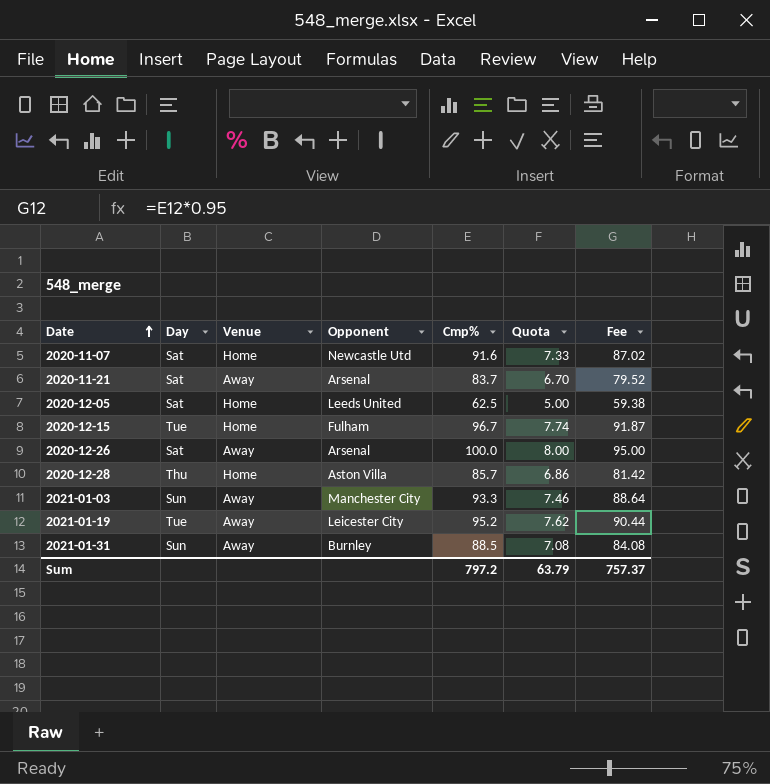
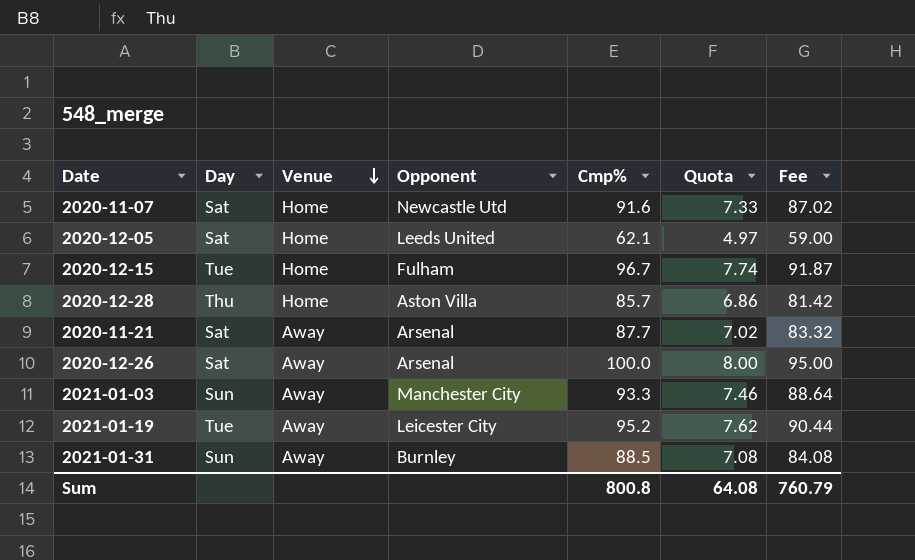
row order: Date ascending -> Venue descending
2020-12-05 | Cmp%: 62.5 -> 62.1
2020-12-05 | Quota: 5.00 -> 4.97
2020-12-05 | Fee: 59.38 -> 59.00
2020-11-21 | Cmp%: 83.7 -> 87.7
2020-11-21 | Quota: 6.70 -> 7.02
2020-11-21 | Fee: 79.52 -> 83.32
Sum | Cmp%: 797.2 -> 800.8
Sum | Quota: 63.79 -> 64.08
Sum | Fee: 757.37 -> 760.79

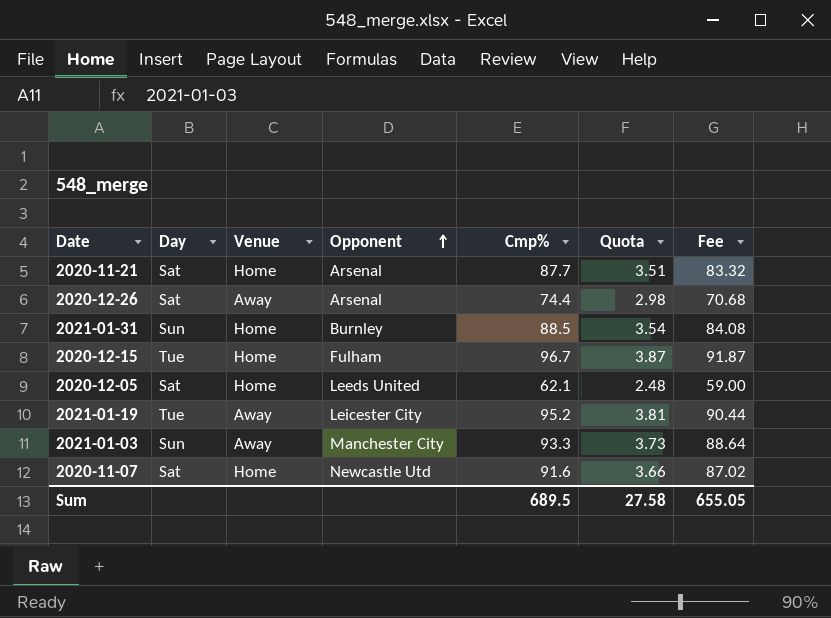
row order: Venue descending -> Opponent ascending
column Quota | formula: [Cmp%] * 0.08 -> [Cmp%] * 0.04
row 2020-12-28: Thu | Home | Aston Villa | 85.7 | 6.86 | 81.42 -> none
2020-11-21 | Venue: Away -> Home
2020-12-26 | Cmp%: 100.0 -> 74.4
2020-12-26 | Fee: 95.00 -> 70.68
2021-01-31 | Venue: Away -> Home
Sum | Cmp%: 800.8 -> 689.5
Sum | Quota: 64.08 -> 27.58
Sum | Fee: 760.79 -> 655.05

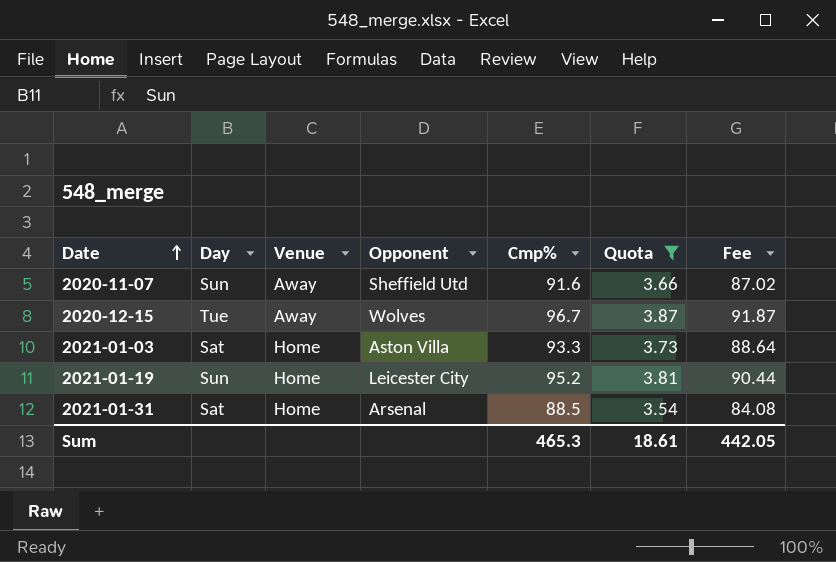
filter: none -> Quota >= 3.54
row order: Opponent ascending -> Date ascending
2020-11-07 | Day: Sat -> Sun
2020-11-07 | Venue: Home -> Away
2020-11-07 | Opponent: Newcastle Utd -> Sheffield Utd
2020-12-15 | Venue: Home -> Away
2020-12-15 | Opponent: Fulham -> Wolves
2021-01-03 | Day: Sun -> Sat
2021-01-03 | Venue: Away -> Home
2021-01-03 | Opponent: Manchester City -> Aston Villa
2021-01-19 | Day: Tue -> Sun
2021-01-19 | Venue: Away -> Home
2021-01-31 | Day: Sun -> Sat
2021-01-31 | Opponent: Burnley -> Arsenal
Sum | Cmp%: 689.5 -> 465.3
Sum | Quota: 27.58 -> 18.61
Sum | Fee: 655.05 -> 442.05

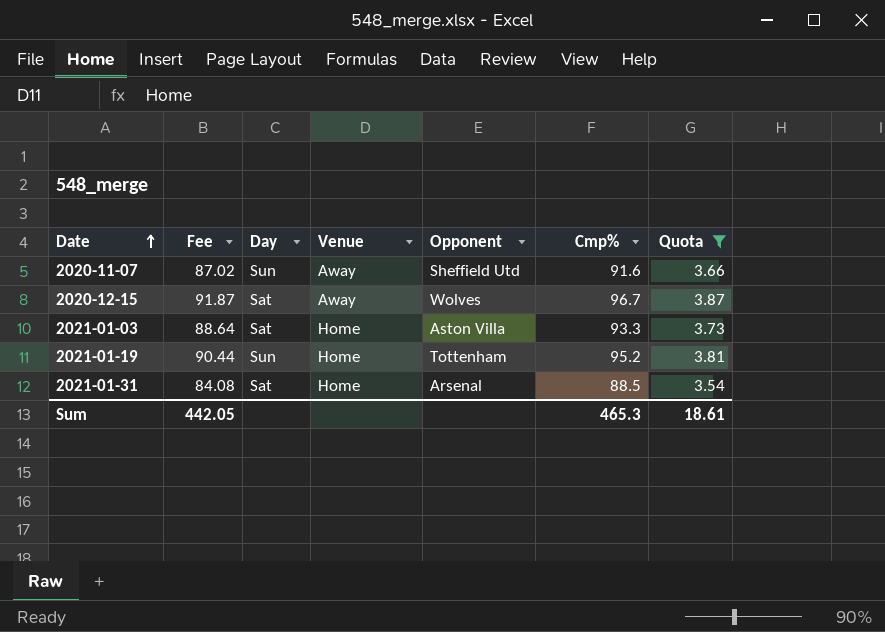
column Fee | position: 7 -> 2
2020-12-15 | Day: Tue -> Sat
2021-01-19 | Opponent: Leicester City -> Tottenham

